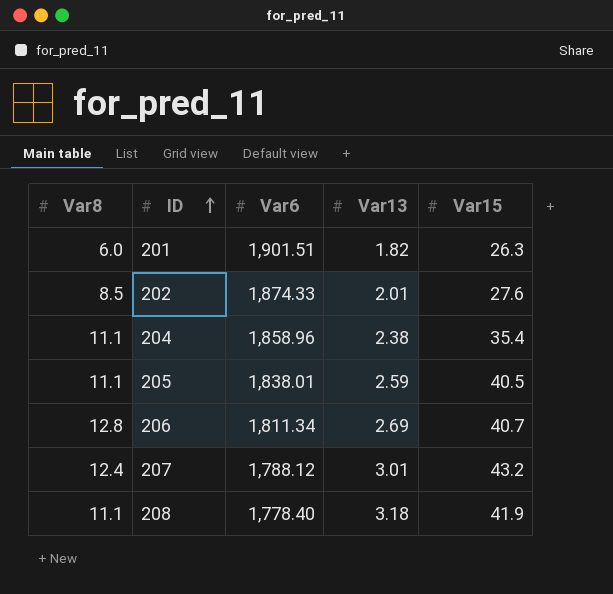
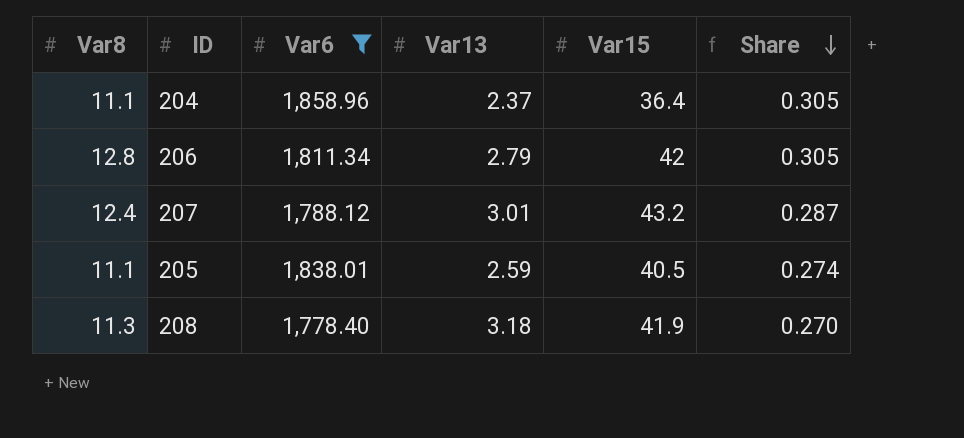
filter: none -> Var6 <= 1,858.96
row order: ID ascending -> Share descending
column Share | formula: none -> [Var8] / [Var15]
204 | Var13: 2.38 -> 2.37
204 | Var15: 35.4 -> 36.4
206 | Var13: 2.69 -> 2.79
206 | Var15: 40.7 -> 42
208 | Var8: 11.1 -> 11.3

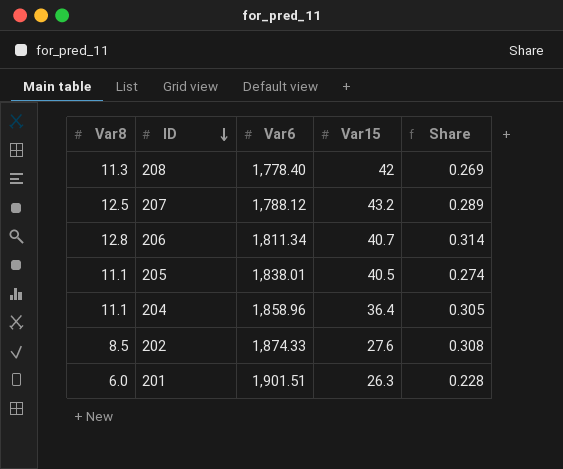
filter: Var6 <= 1,858.96 -> none
row order: Share descending -> ID descending
column Var13 | position: 4 -> none
208 | Var15: 41.9 -> 42
208 | Share: 0.270 -> 0.269
207 | Var8: 12.4 -> 12.5
207 | Share: 0.287 -> 0.289
206 | Var15: 42 -> 40.7
206 | Share: 0.305 -> 0.314

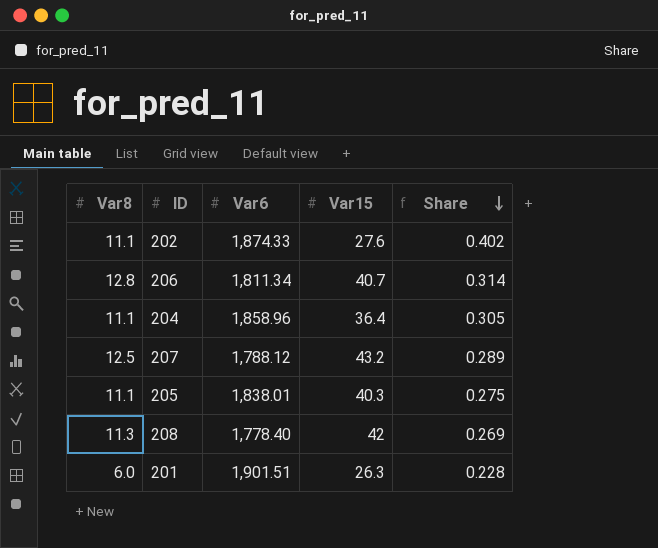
row order: ID descending -> Share descending
202 | Var8: 8.5 -> 11.1
202 | Share: 0.308 -> 0.402
205 | Var15: 40.5 -> 40.3
205 | Share: 0.274 -> 0.275

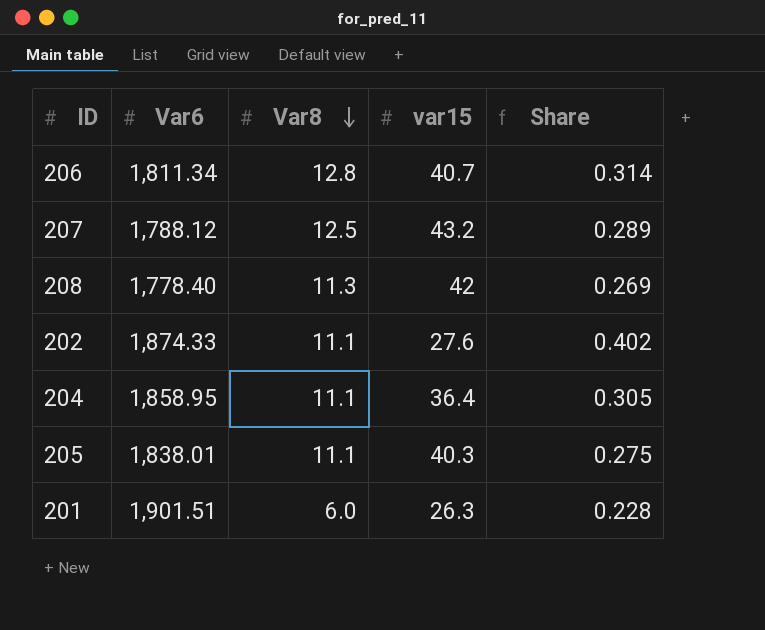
row order: Share descending -> Var8 descending
column Var8 | position: 1 -> 3
column name: Var15 -> var15
204 | Var6: 1,858.96 -> 1,858.95

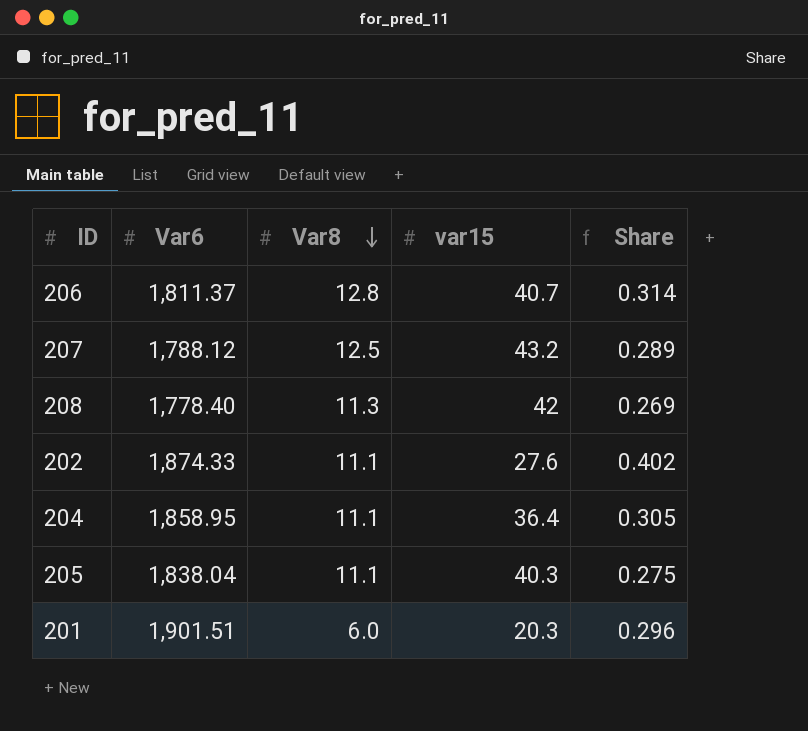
206 | Var6: 1,811.34 -> 1,811.37
205 | Var6: 1,838.01 -> 1,838.04
201 | var15: 26.3 -> 20.3
201 | Share: 0.228 -> 0.296

